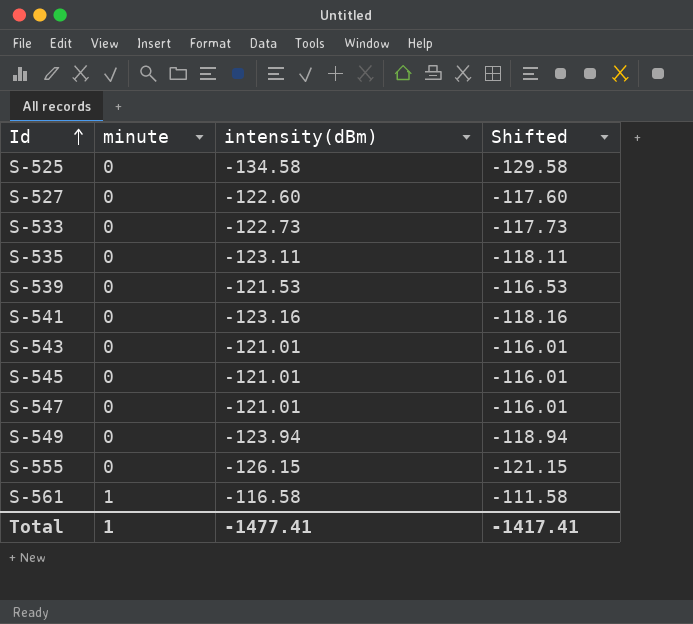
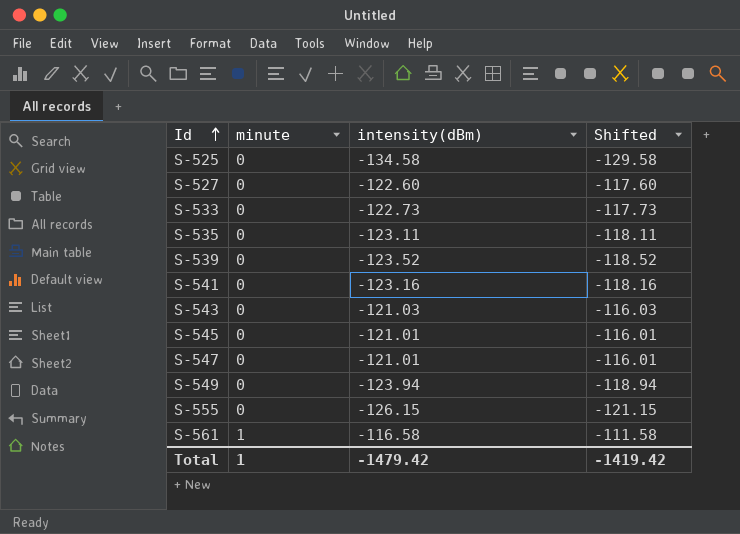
S-539 | intensity(dBm): -121.53 -> -123.52
S-539 | Shifted: -116.53 -> -118.52
S-543 | intensity(dBm): -121.01 -> -121.03
S-543 | Shifted: -116.01 -> -116.03
Total | intensity(dBm): -1477.41 -> -1479.42
Total | Shifted: -1417.41 -> -1419.42

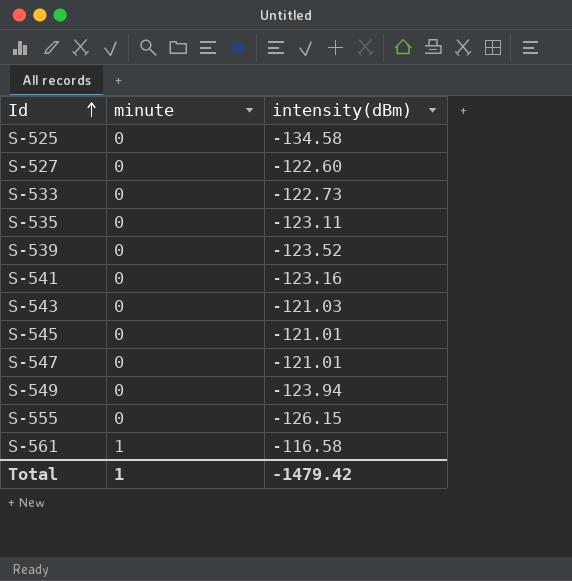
column Shifted | formula: [intensity(dBm)] + 5 -> none

